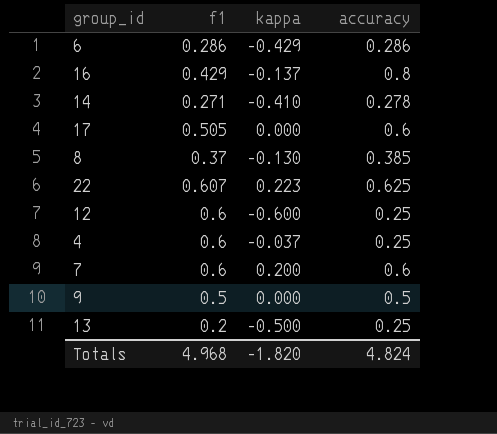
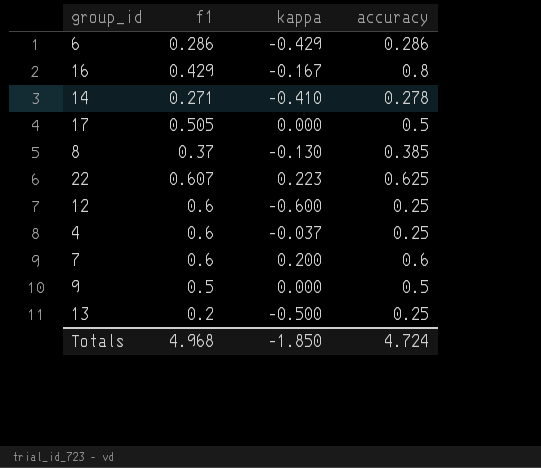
16 | kappa: -0.137 -> -0.167
17 | accuracy: 0.6 -> 0.5
Totals | kappa: -1.820 -> -1.850
Totals | accuracy: 4.824 -> 4.724

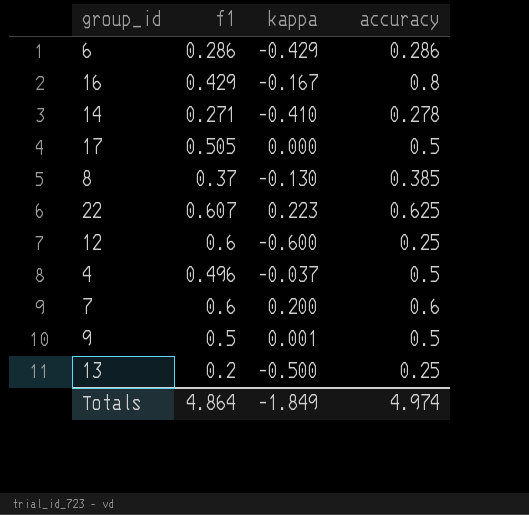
4 | f1: 0.6 -> 0.496
4 | accuracy: 0.25 -> 0.5
9 | kappa: 0.000 -> 0.001
Totals | f1: 4.968 -> 4.864
Totals | kappa: -1.850 -> -1.849
Totals | accuracy: 4.724 -> 4.974

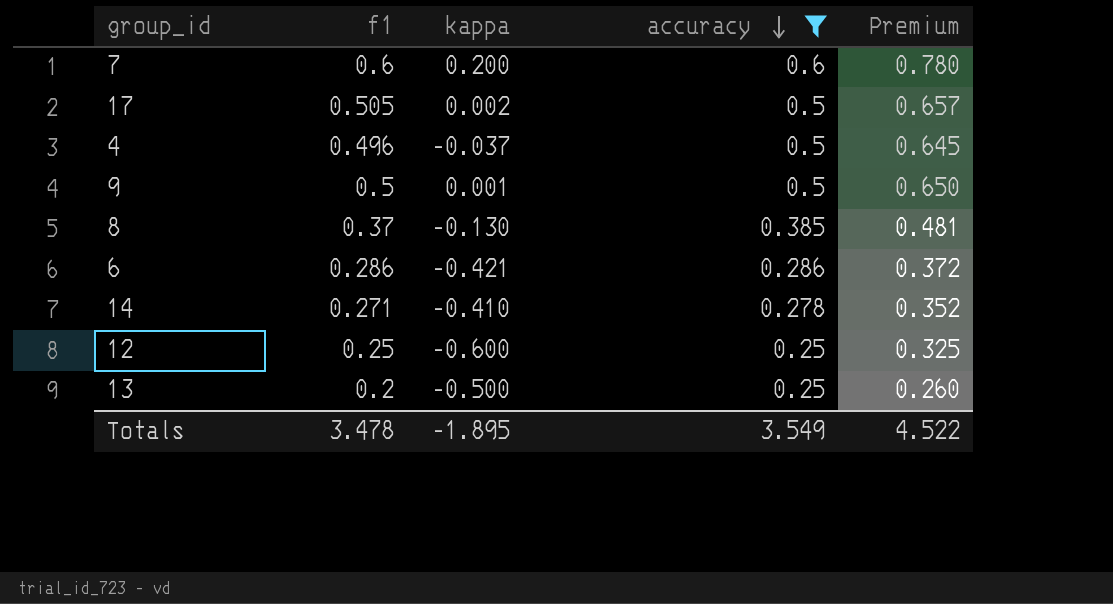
filter: none -> accuracy <= 0.6
row order: none -> accuracy descending
column Premium | formula: none -> [f1] * 1.3
17 | kappa: 0.000 -> 0.002
6 | kappa: -0.429 -> -0.421
12 | f1: 0.6 -> 0.25
Totals | f1: 4.864 -> 3.478
Totals | kappa: -1.849 -> -1.895
Totals | accuracy: 4.974 -> 3.549

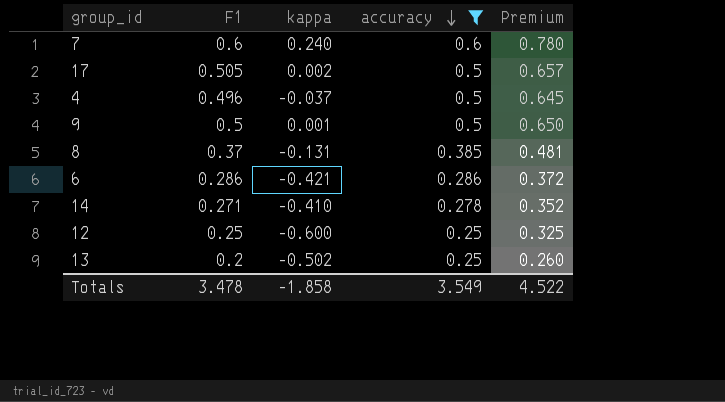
column name: f1 -> F1
7 | kappa: 0.200 -> 0.240
8 | kappa: -0.130 -> -0.131
13 | kappa: -0.500 -> -0.502
Totals | kappa: -1.895 -> -1.858

